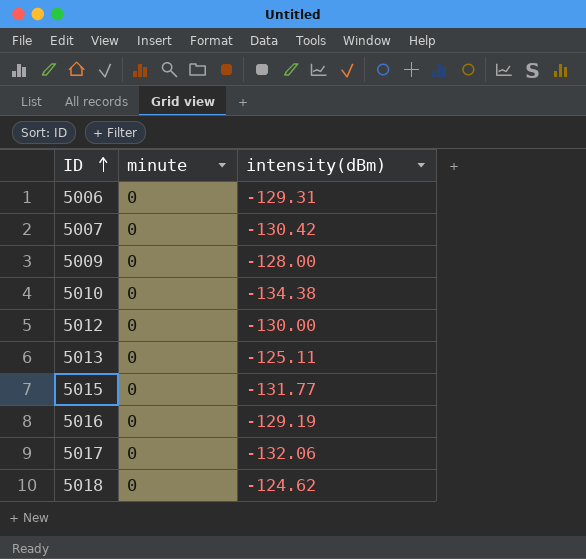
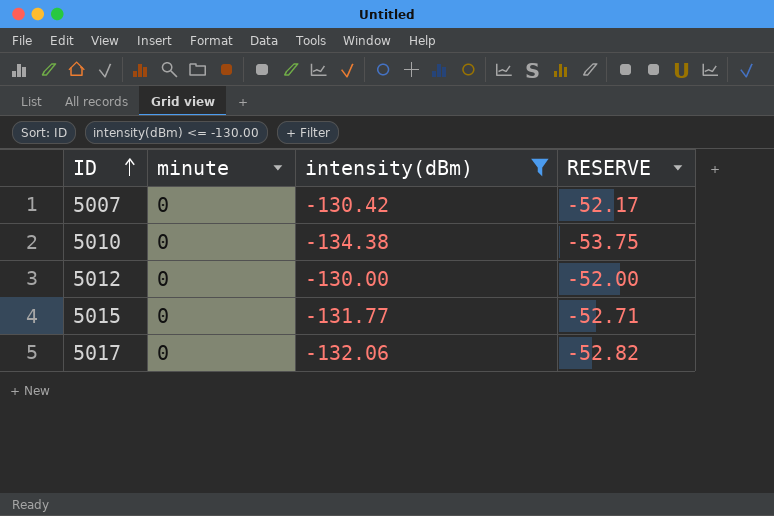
filter: none -> intensity(dBm) <= -130.00
column RESERVE | formula: none -> [intensity(dBm)] * 0.4

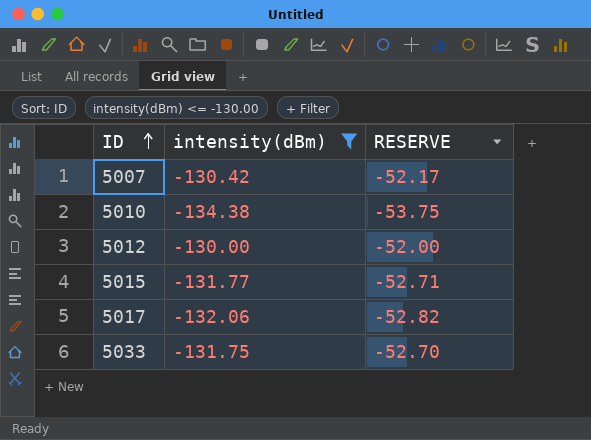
column minute | position: 2 -> none
row 5033: none -> -131.75 | -52.70

